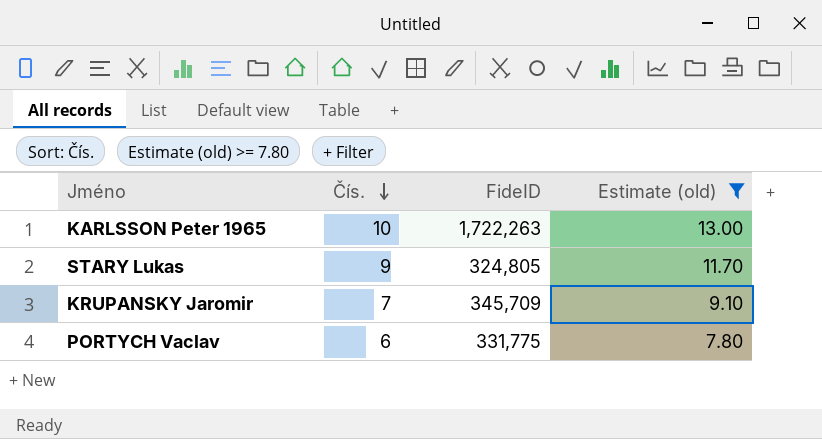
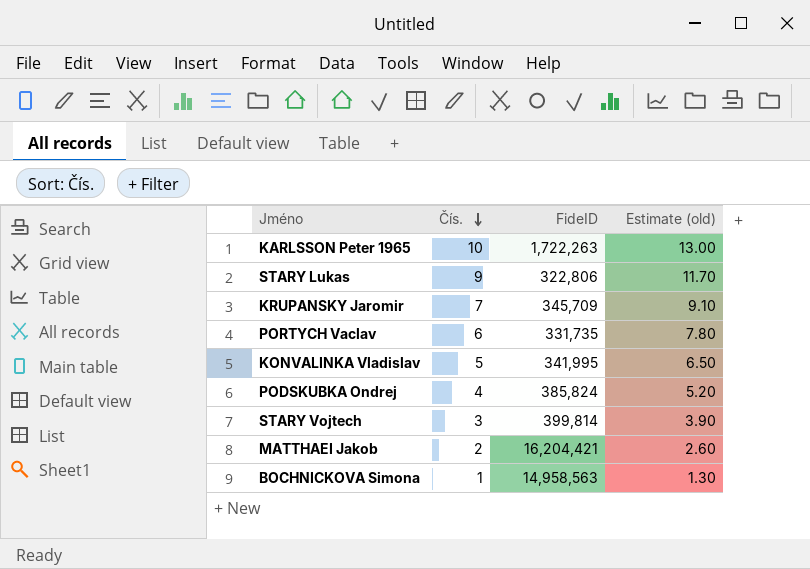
filter: Estimate (old) >= 7.80 -> none
STARY Lukas | FideID: 324,805 -> 322,806
PORTYCH Vaclav | FideID: 331,775 -> 331,735

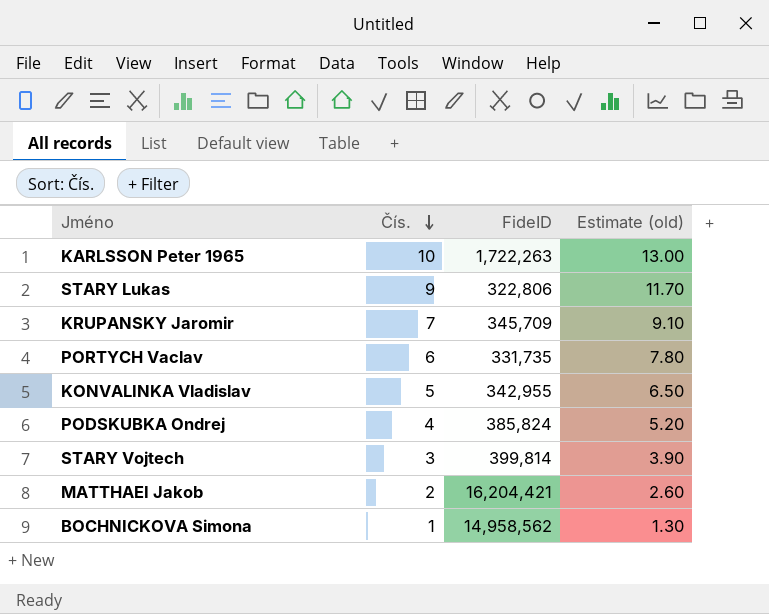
KONVALINKA Vladislav | FideID: 341,995 -> 342,955
BOCHNICKOVA Simona | FideID: 14,958,563 -> 14,958,562

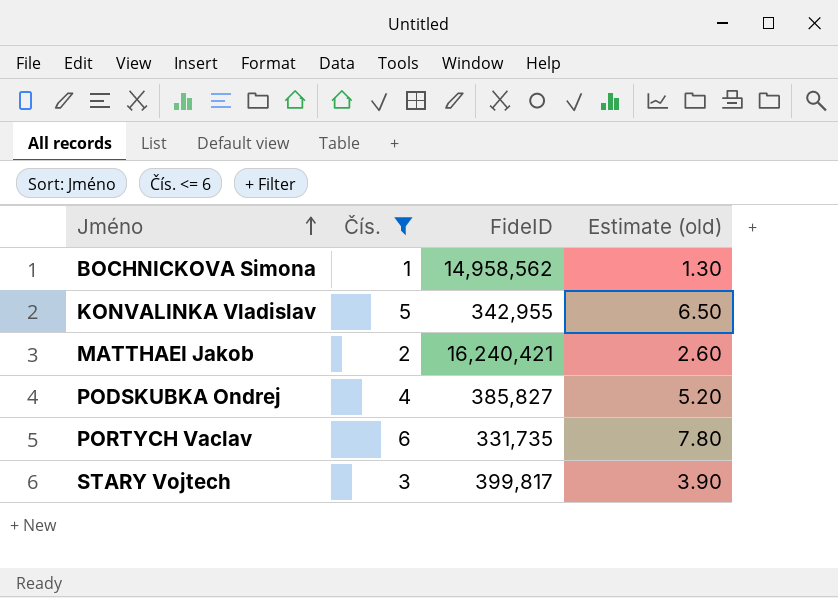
filter: none -> Čís. <= 6
row order: Čís. descending -> Jméno ascending
MATTHAEI Jakob | FideID: 16,204,421 -> 16,240,421
PODSKUBKA Ondrej | FideID: 385,824 -> 385,827
STARY Vojtech | FideID: 399,814 -> 399,817

